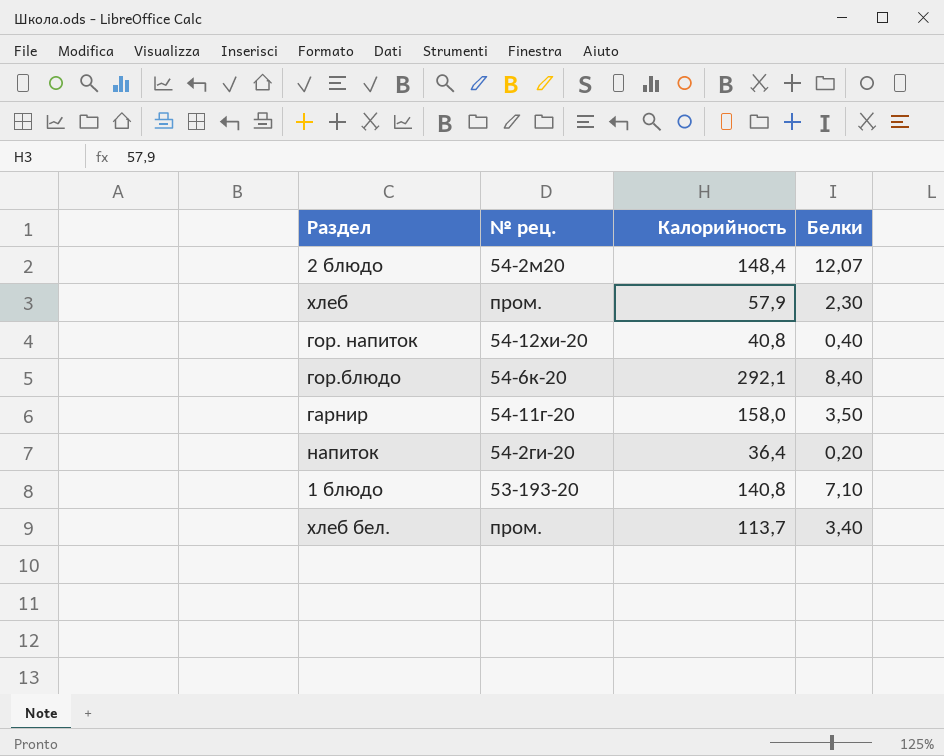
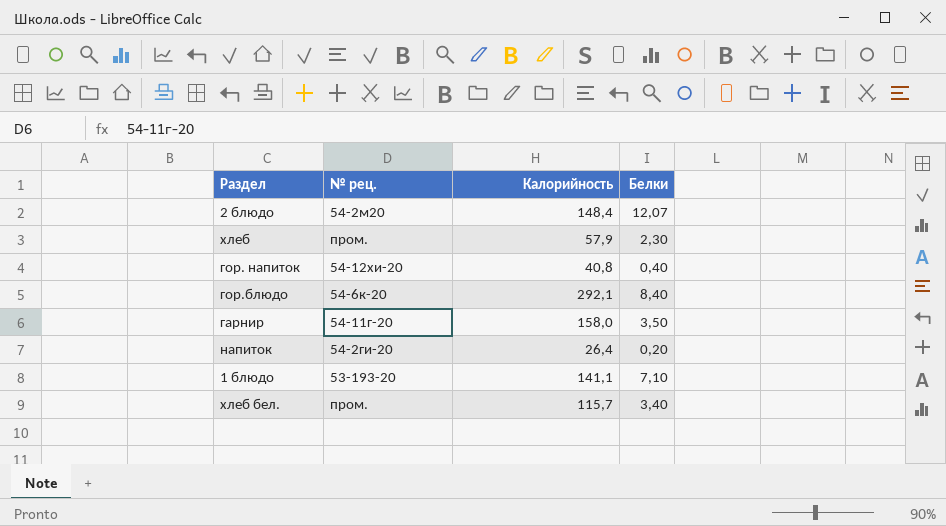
напиток | Калорийность: 36,4 -> 26,4
1 блюдо | Калорийность: 140,8 -> 141,1
хлеб бел. | Калорийность: 113,7 -> 115,7

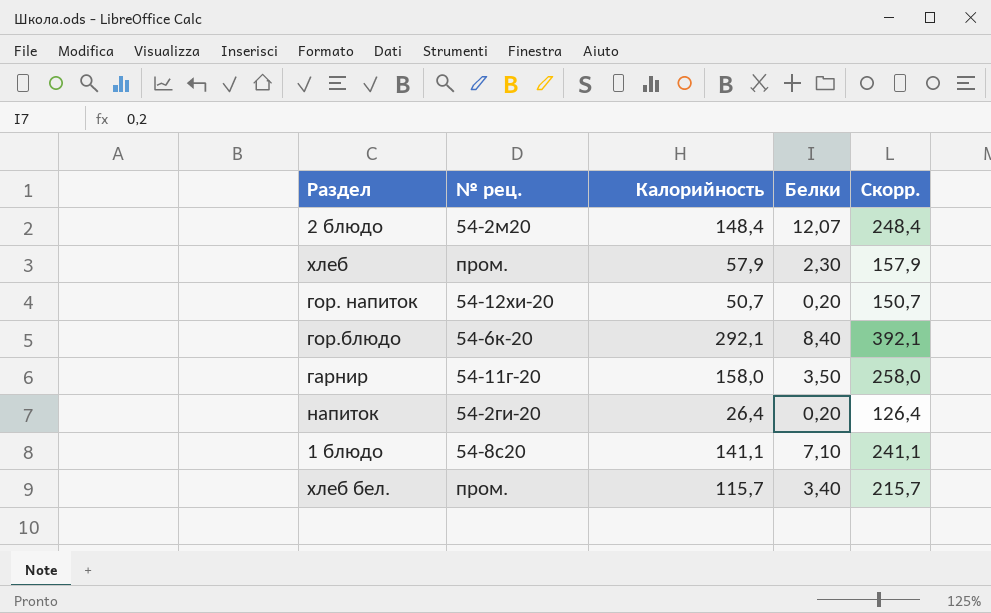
column Скорр. | formula: none -> [Калорийность] + 100
гор. напиток | Калорийность: 40,8 -> 50,7
гор. напиток | Белки: 0,40 -> 0,20
1 блюдо | № рец.: 53-193-20 -> 54-8с20

